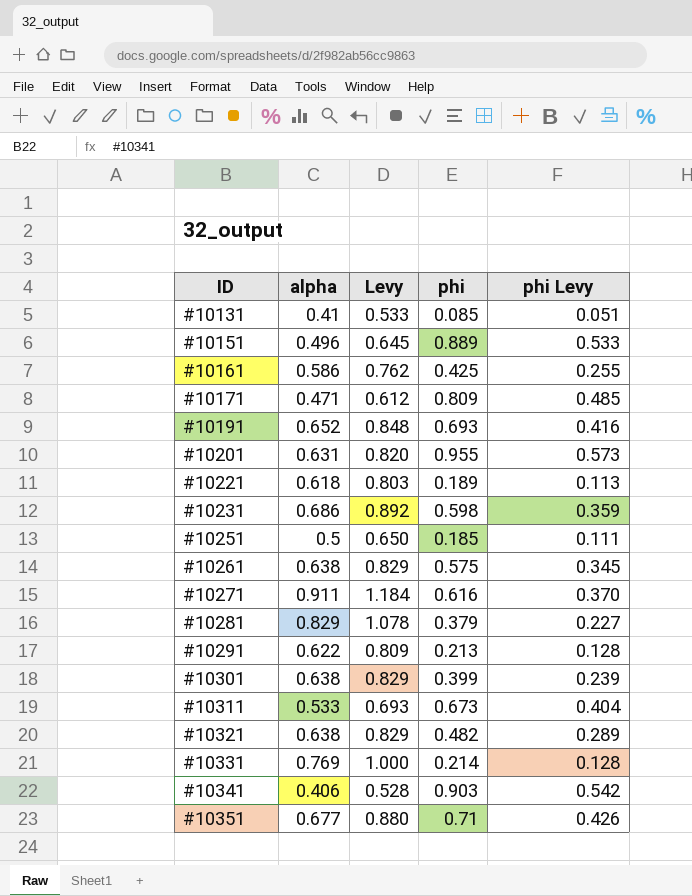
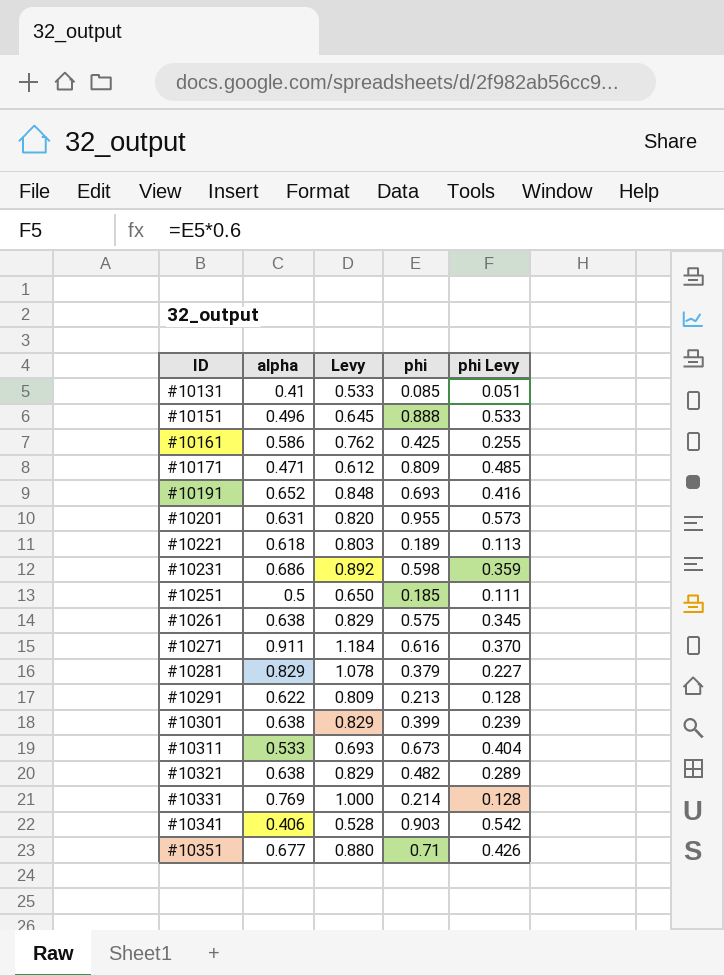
#10151 | phi: 0.889 -> 0.888

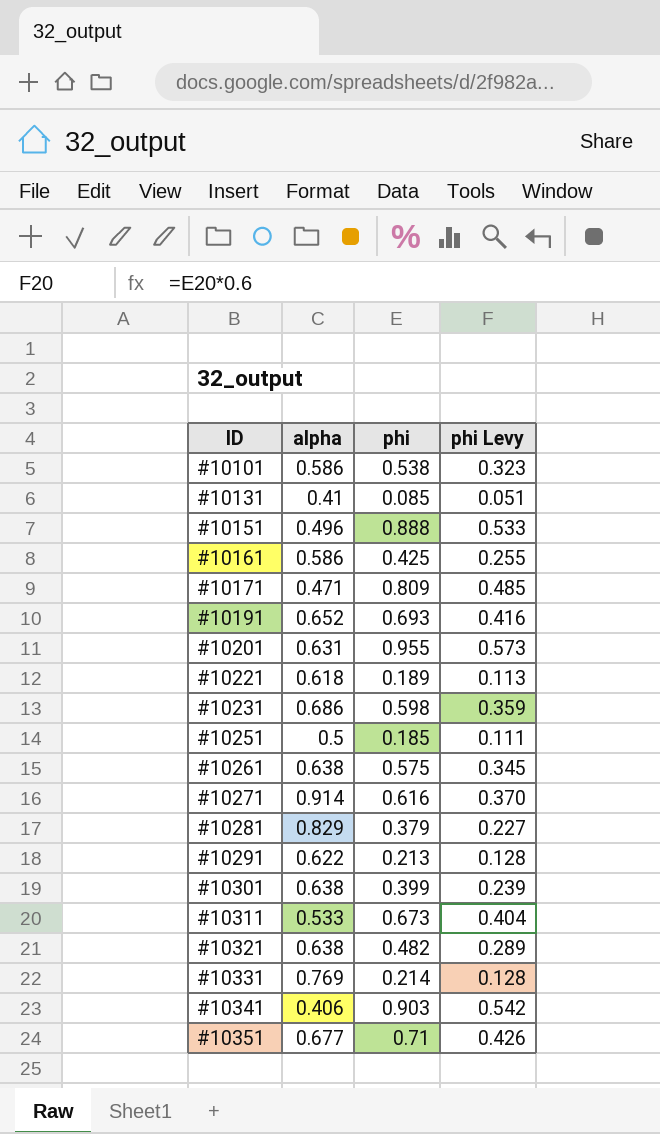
column Levy | formula: [alpha] * 1.3 -> none
row #10101: none -> 0.586 | 0.538 | 0.323
#10271 | alpha: 0.911 -> 0.914

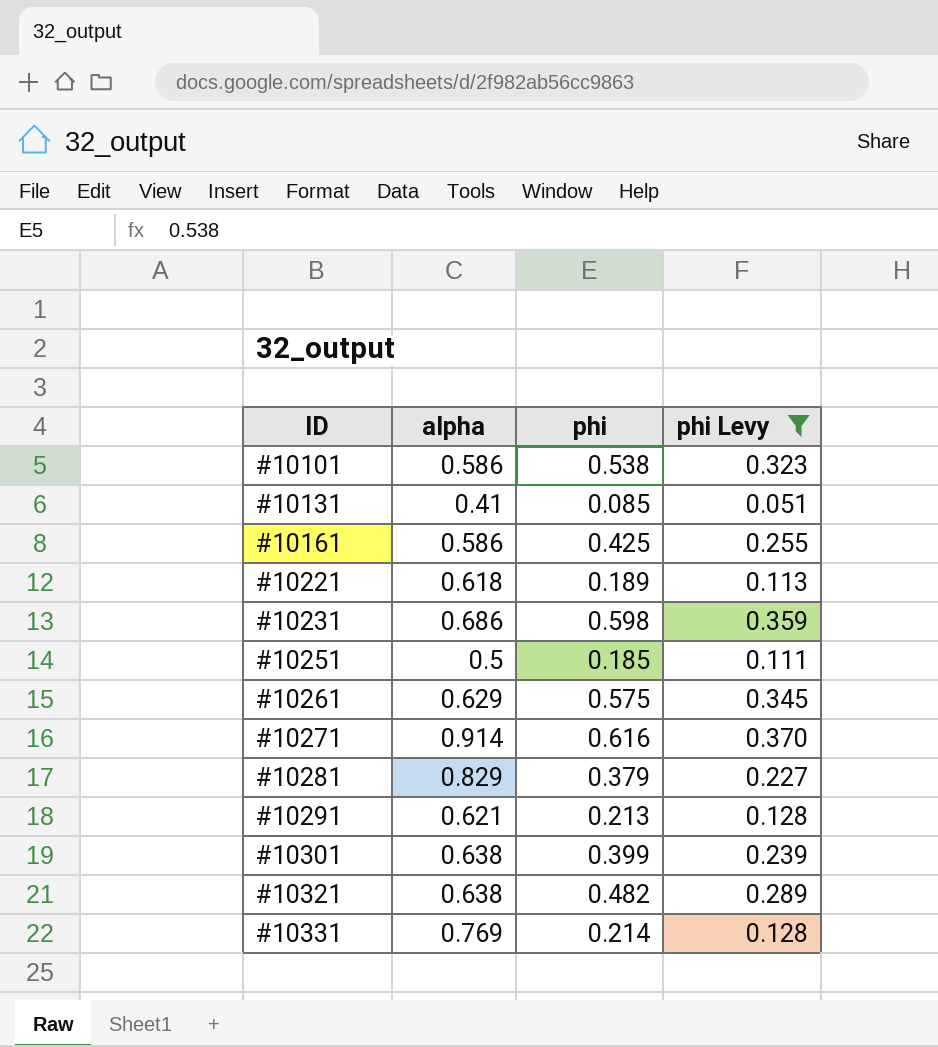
filter: none -> phi Levy <= 0.370
#10261 | alpha: 0.638 -> 0.629
#10291 | alpha: 0.622 -> 0.621

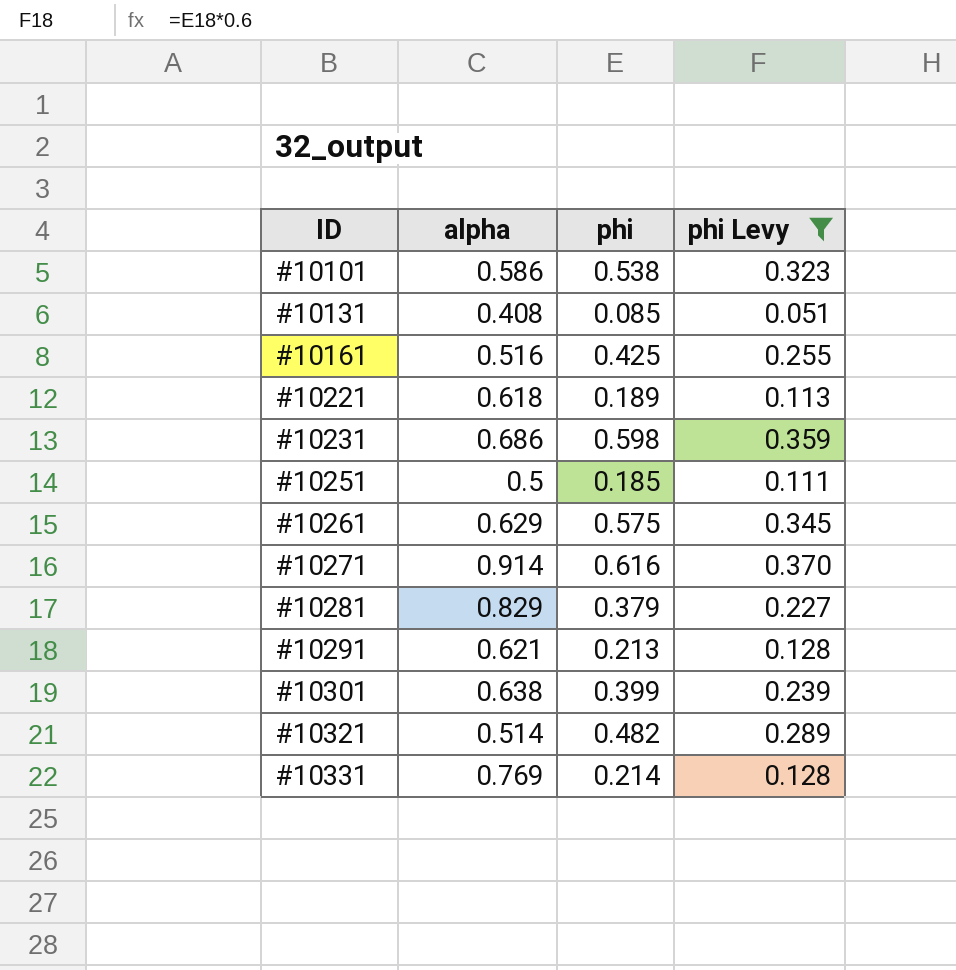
#10131 | alpha: 0.41 -> 0.408
#10161 | alpha: 0.586 -> 0.516
#10321 | alpha: 0.638 -> 0.514

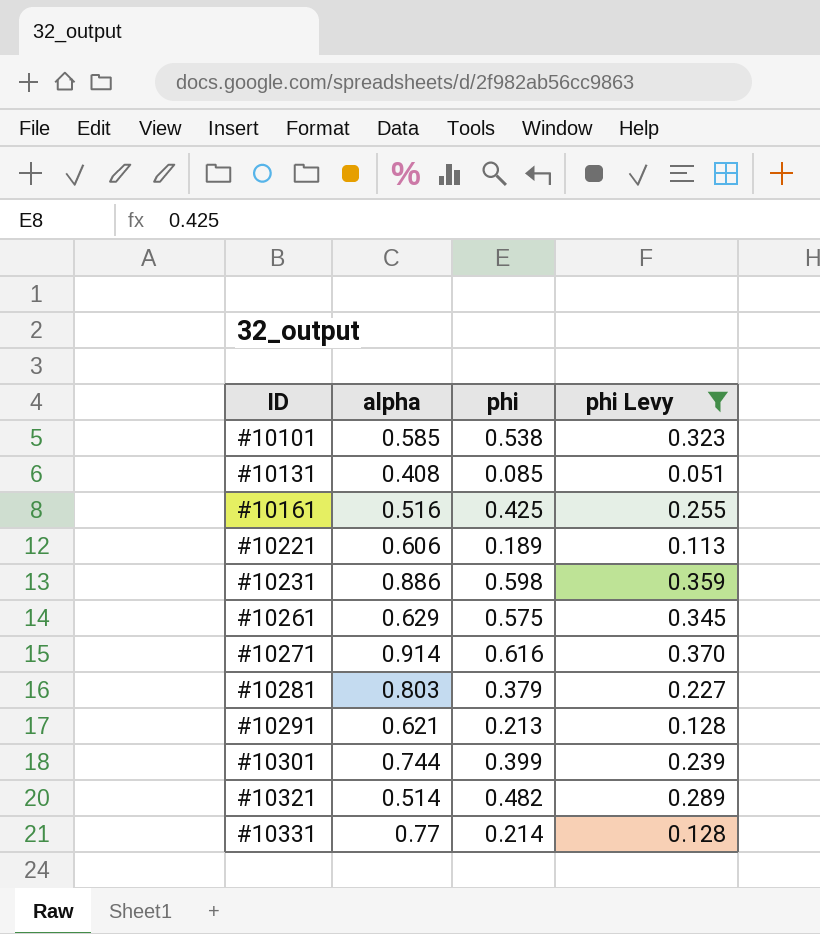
row #10251: 0.5 | 0.185 | 0.111 -> none
#10101 | alpha: 0.586 -> 0.585
#10221 | alpha: 0.618 -> 0.606
#10231 | alpha: 0.686 -> 0.886
#10281 | alpha: 0.829 -> 0.803
#10301 | alpha: 0.638 -> 0.744
#10331 | alpha: 0.769 -> 0.77

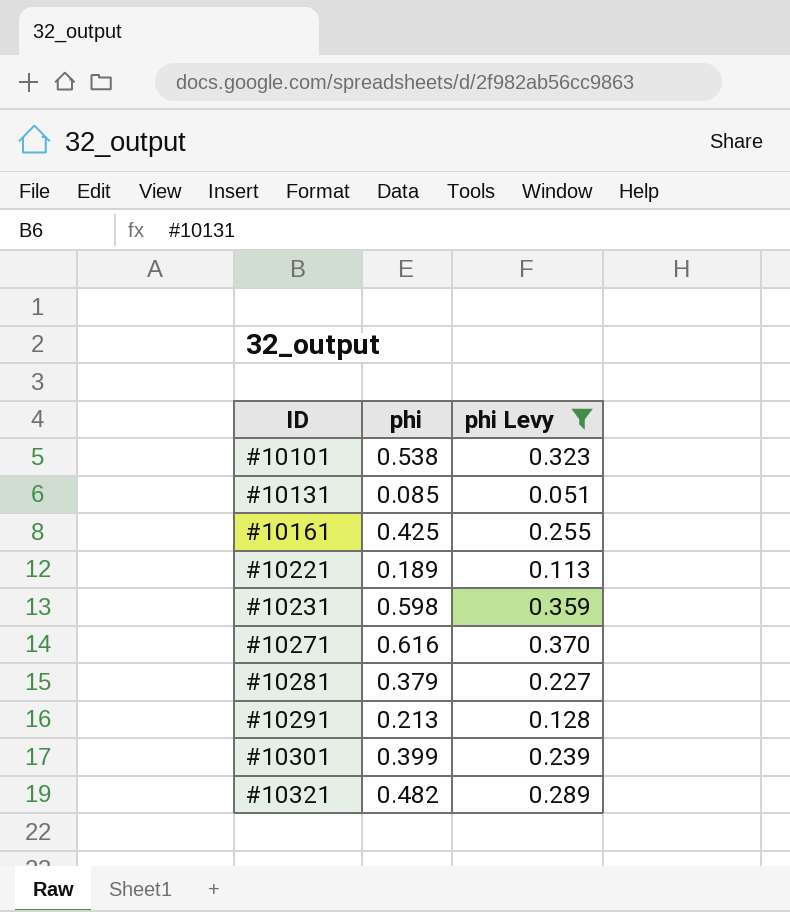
column alpha | position: 2 -> none
row #10261: 0.629 | 0.575 | 0.345 -> none
row #10331: 0.77 | 0.214 | 0.128 -> none

